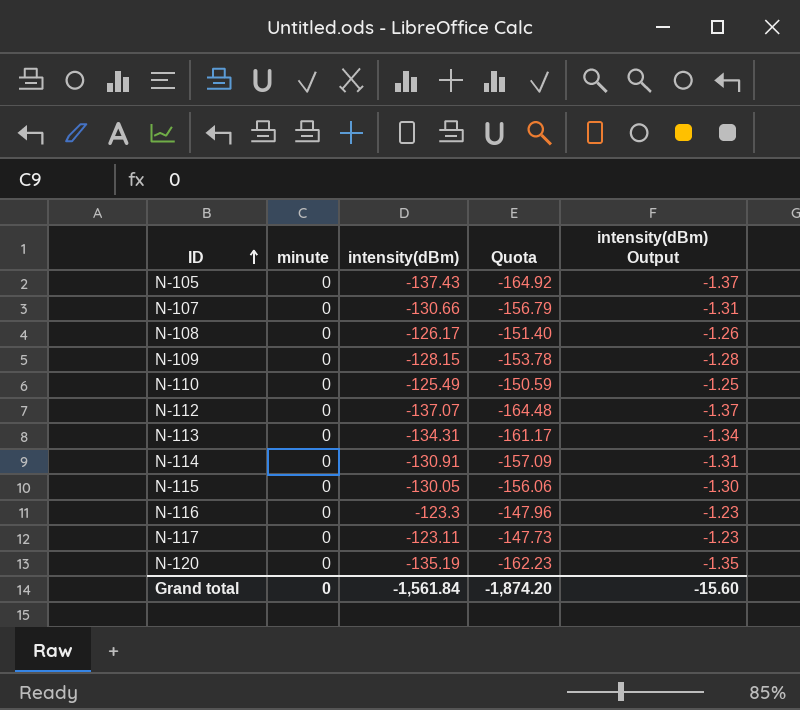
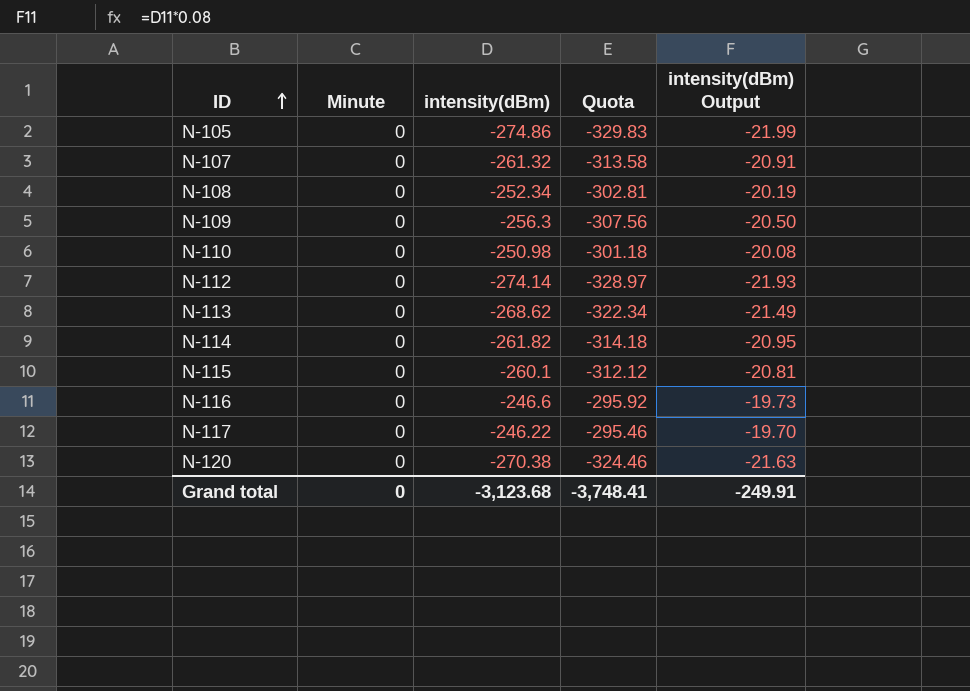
column name: minute -> Minute
column intensity(dBm) Output | formula: [intensity(dBm)] * 0.01 -> [intensity(dBm)] * 0.08
N-105 | intensity(dBm): -137.43 -> -274.86
N-105 | Quota: -164.92 -> -329.83
N-107 | intensity(dBm): -130.66 -> -261.32
N-107 | Quota: -156.79 -> -313.58
N-108 | intensity(dBm): -126.17 -> -252.34
N-108 | Quota: -151.40 -> -302.81
N-109 | intensity(dBm): -128.15 -> -256.3
N-109 | Quota: -153.78 -> -307.56
N-110 | intensity(dBm): -125.49 -> -250.98
N-110 | Quota: -150.59 -> -301.18
N-112 | intensity(dBm): -137.07 -> -274.14
N-112 | Quota: -164.48 -> -328.97
N-113 | intensity(dBm): -134.31 -> -268.62
N-113 | Quota: -161.17 -> -322.34
N-114 | intensity(dBm): -130.91 -> -261.82
N-114 | Quota: -157.09 -> -314.18
N-115 | intensity(dBm): -130.05 -> -260.1
N-115 | Quota: -156.06 -> -312.12
N-116 | intensity(dBm): -123.3 -> -246.6
N-116 | Quota: -147.96 -> -295.92
N-117 | intensity(dBm): -123.11 -> -246.22
N-117 | Quota: -147.73 -> -295.46
N-120 | intensity(dBm): -135.19 -> -270.38
N-120 | Quota: -162.23 -> -324.46
Grand total | intensity(dBm): -1,561.84 -> -3,123.68
Grand total | Quota: -1,874.20 -> -3,748.41
Grand total | intensity(dBm) Output: -15.60 -> -249.91

